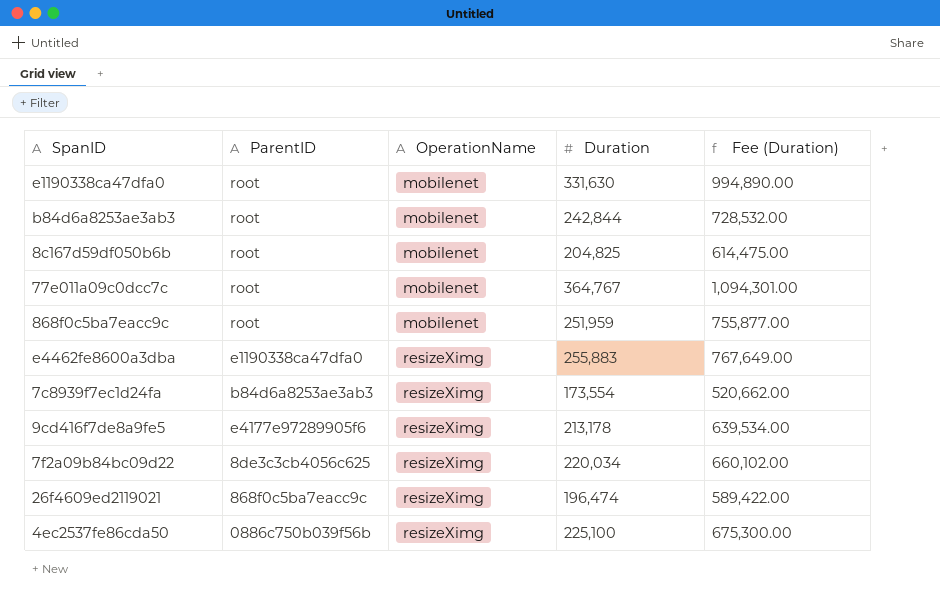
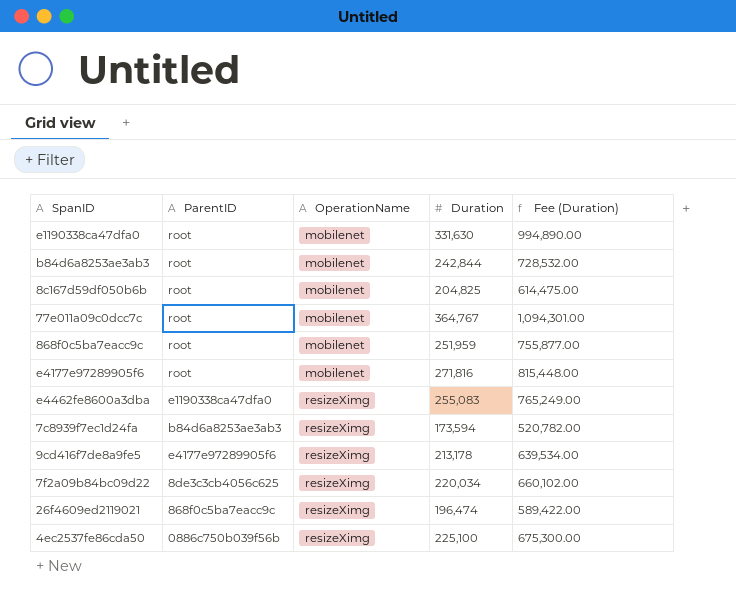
row e4177e97289905f6: none -> root | mobilenet | 271,816 | 815,448.00
e4462fe8600a3dba | Duration: 255,883 -> 255,083
e4462fe8600a3dba | Fee (Duration): 767,649.00 -> 765,249.00
7c8939f7ec1d24fa | Duration: 173,554 -> 173,594
7c8939f7ec1d24fa | Fee (Duration): 520,662.00 -> 520,782.00

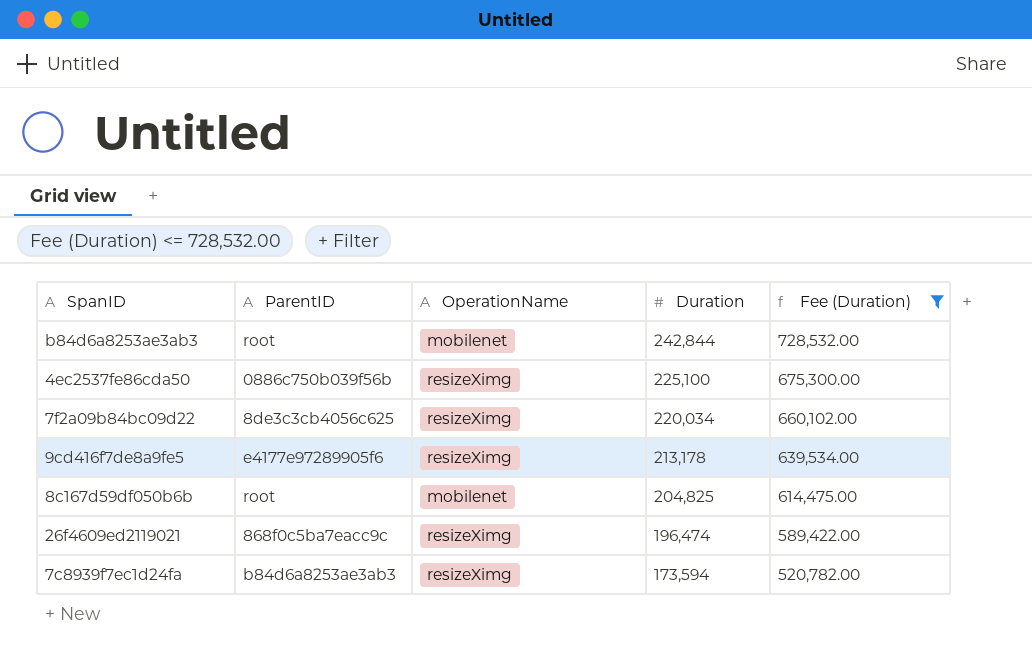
filter: none -> Fee (Duration) <= 728,532.00
row order: OperationName ascending -> Duration descending

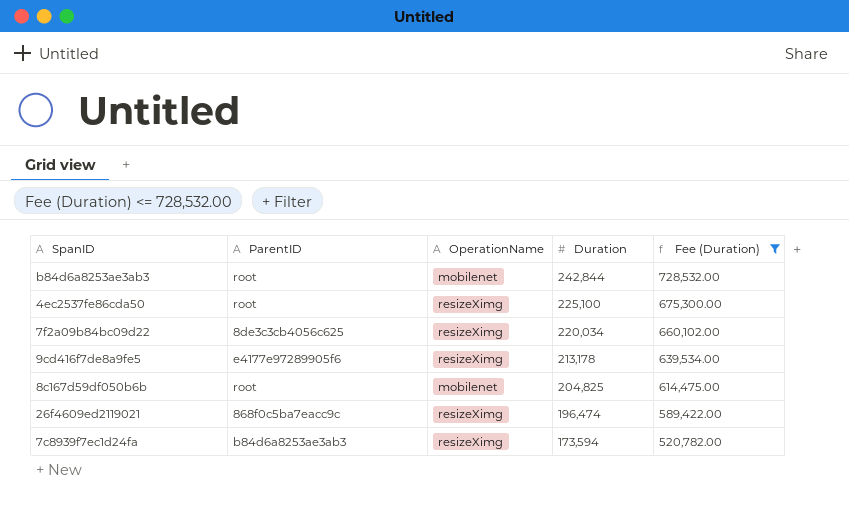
4ec2537fe86cda50 | ParentID: 0886c750b039f56b -> root

